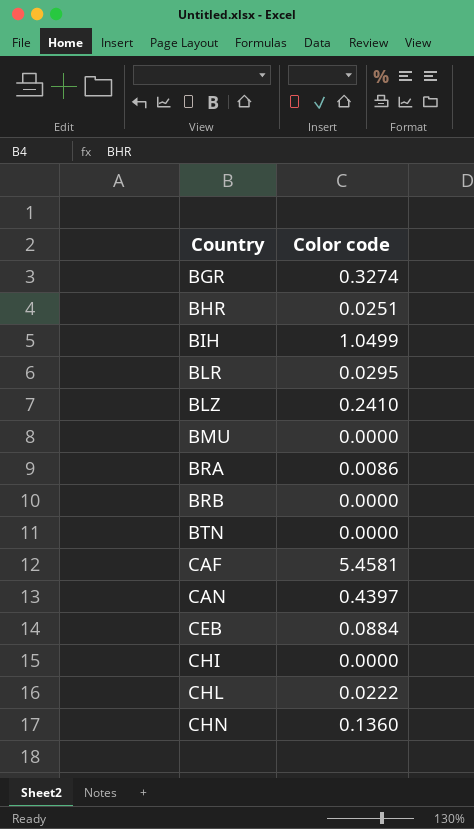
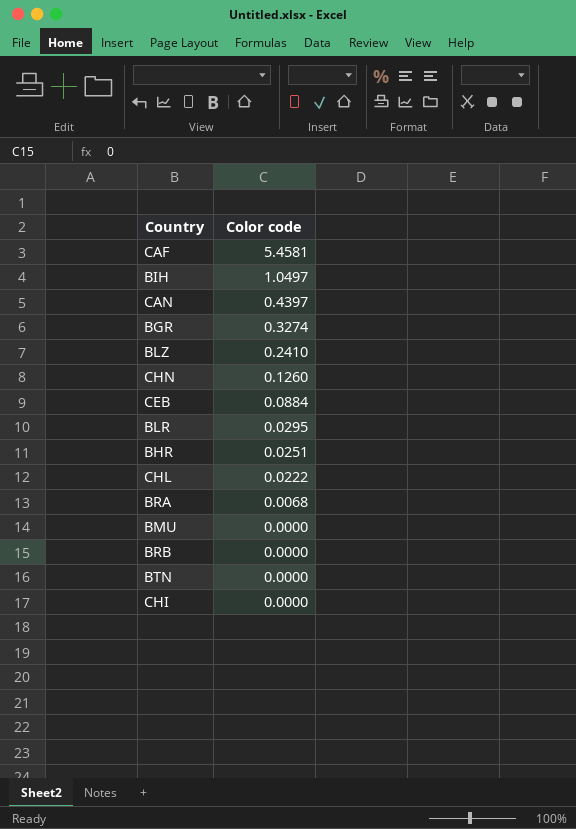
row order: Country ascending -> Color code descending
BIH | Color code: 1.0499 -> 1.0497
CHN | Color code: 0.1360 -> 0.1260
BRA | Color code: 0.0086 -> 0.0068

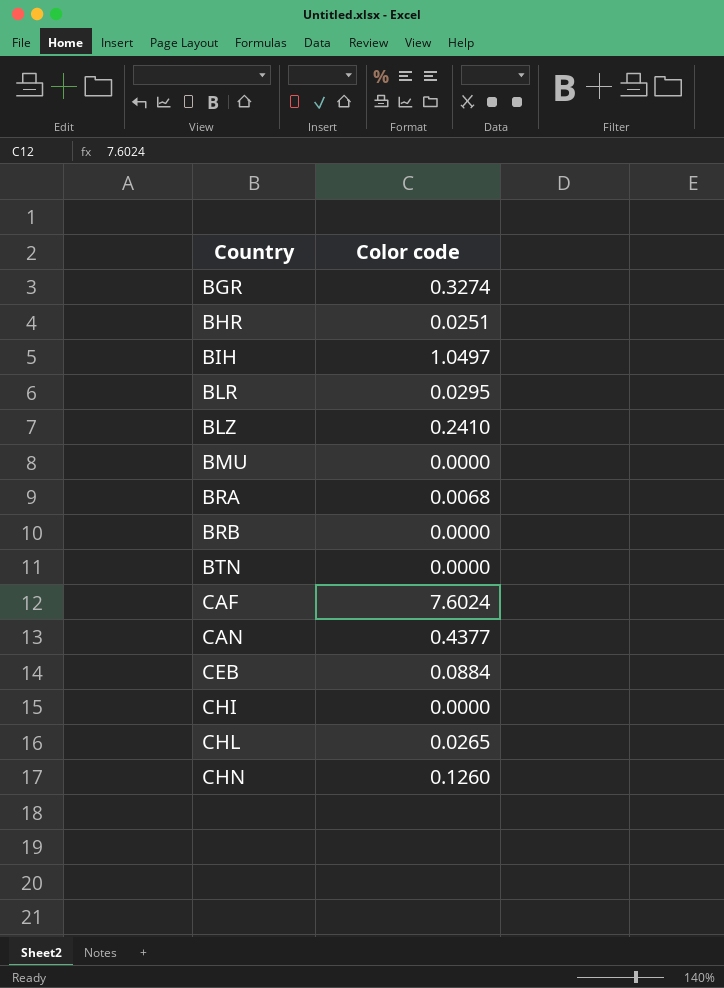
row order: Color code descending -> Country ascending
CAF | Color code: 5.4581 -> 7.6024
CAN | Color code: 0.4397 -> 0.4377
CHL | Color code: 0.0222 -> 0.0265

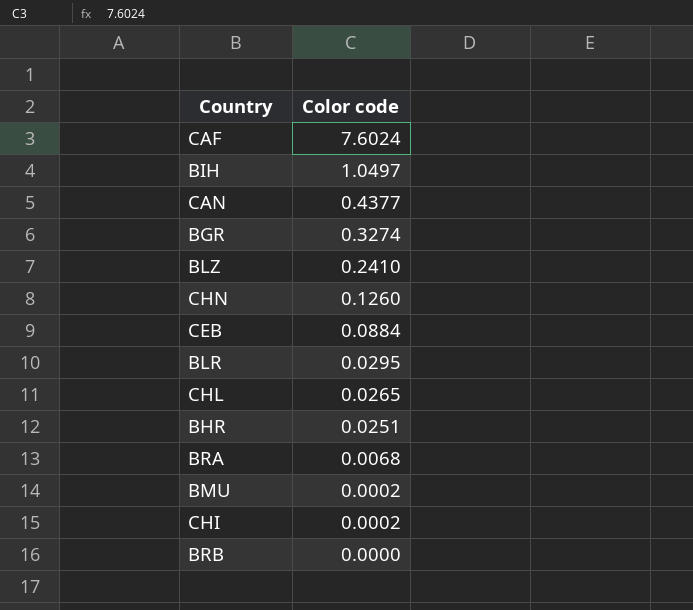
row order: Country ascending -> Color code descending
row BTN: 0.0000 -> none
BMU | Color code: 0.0000 -> 0.0002
CHI | Color code: 0.0000 -> 0.0002

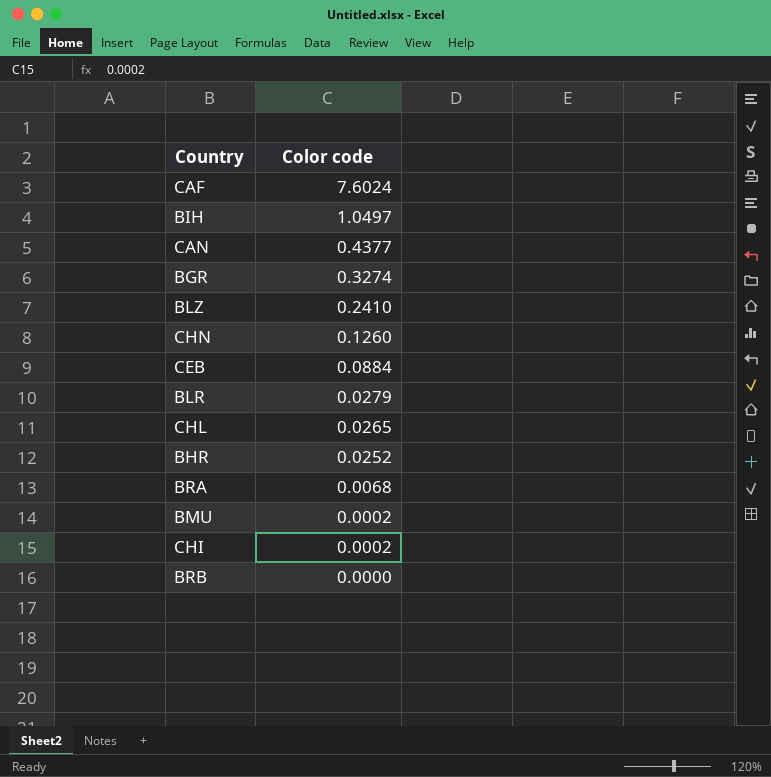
BLR | Color code: 0.0295 -> 0.0279
BHR | Color code: 0.0251 -> 0.0252

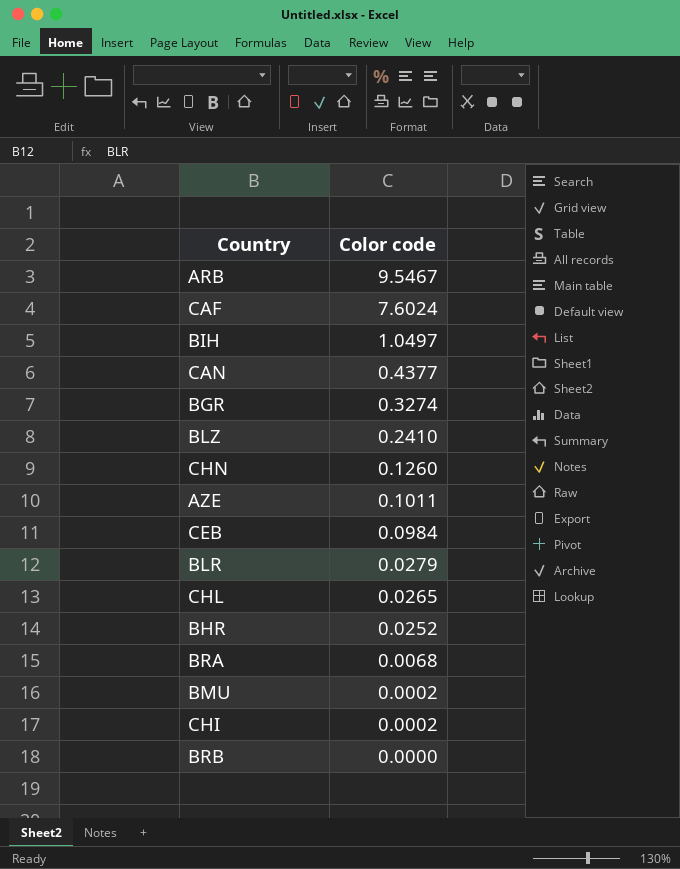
row ARB: none -> 9.5467
row AZE: none -> 0.1011
CEB | Color code: 0.0884 -> 0.0984

